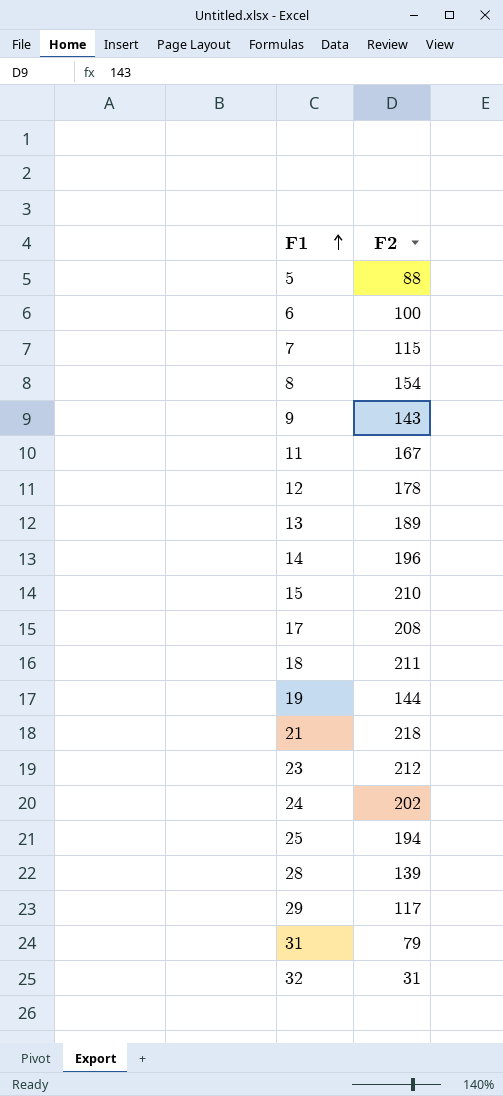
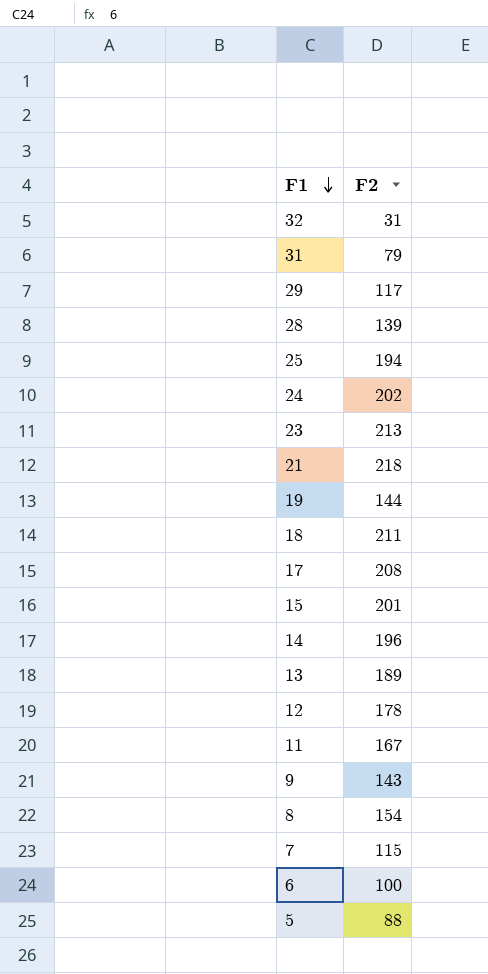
row order: F1 ascending -> F1 descending
23 | F2: 212 -> 213
15 | F2: 210 -> 201

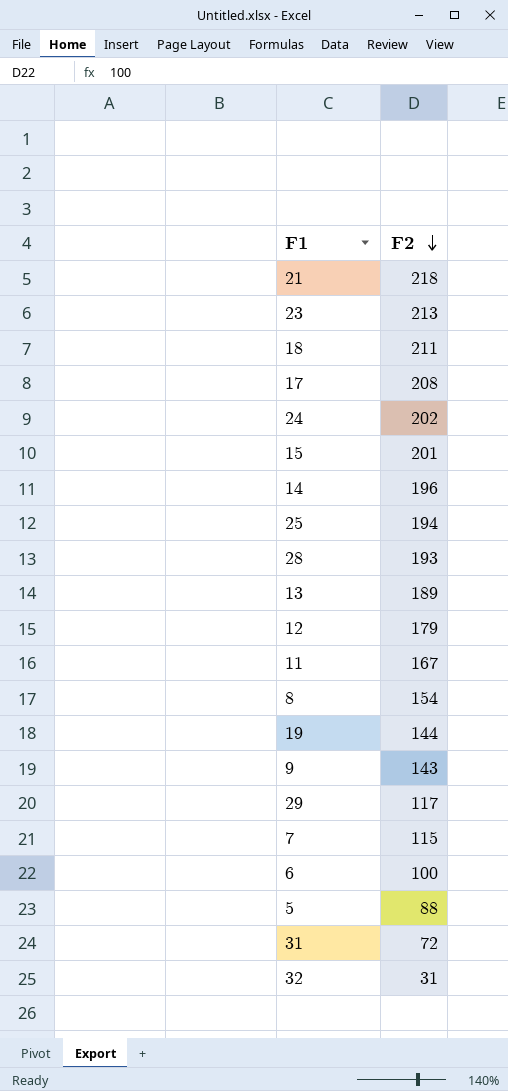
row order: F1 descending -> F2 descending
28 | F2: 139 -> 193
12 | F2: 178 -> 179
31 | F2: 79 -> 72

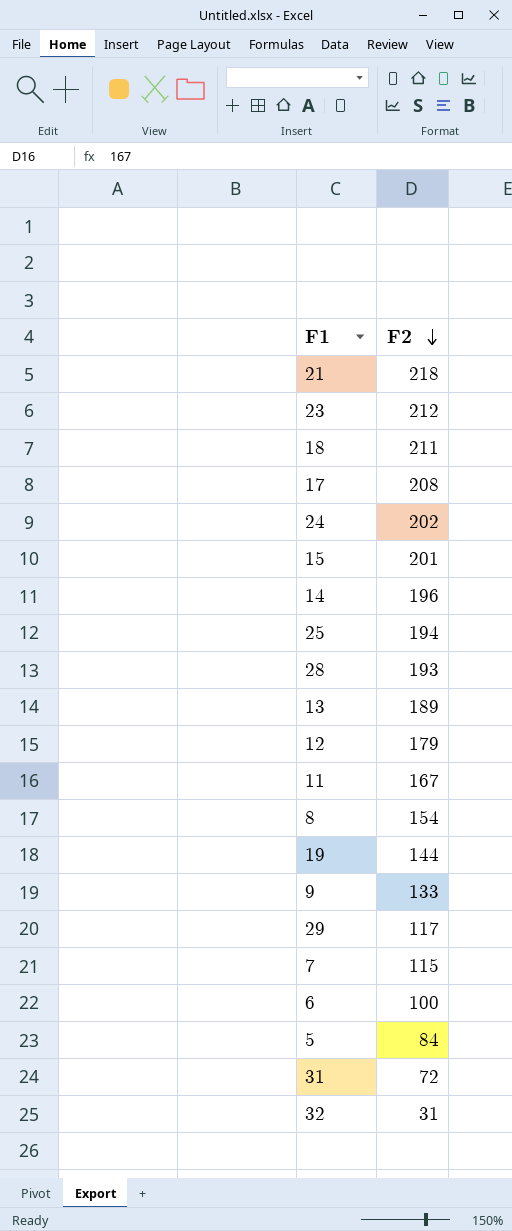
23 | F2: 213 -> 212
9 | F2: 143 -> 133
5 | F2: 88 -> 84

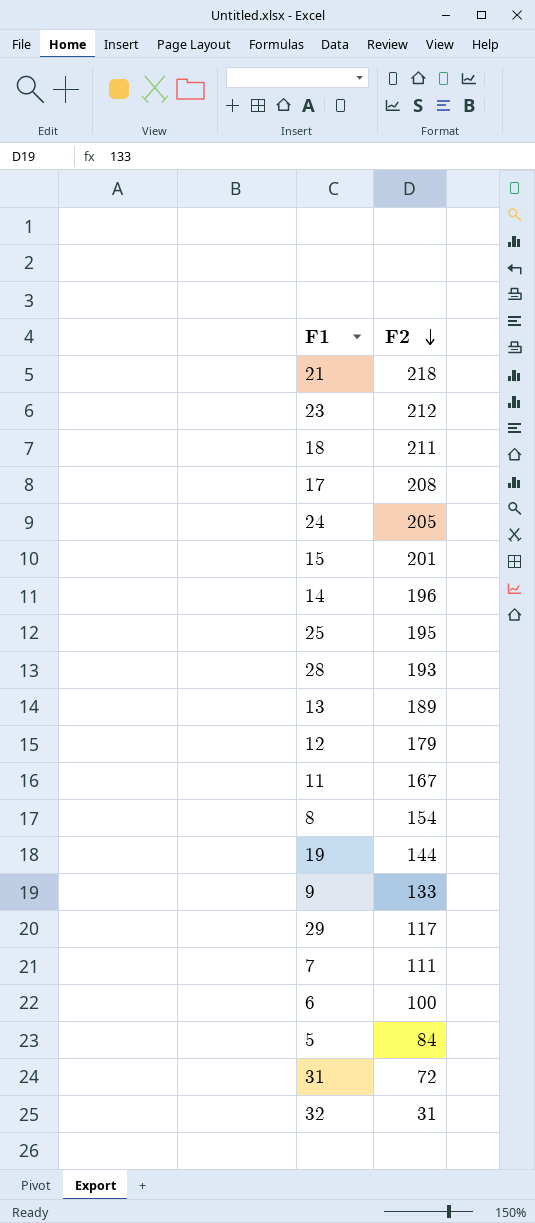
24 | F2: 202 -> 205
25 | F2: 194 -> 195
7 | F2: 115 -> 111

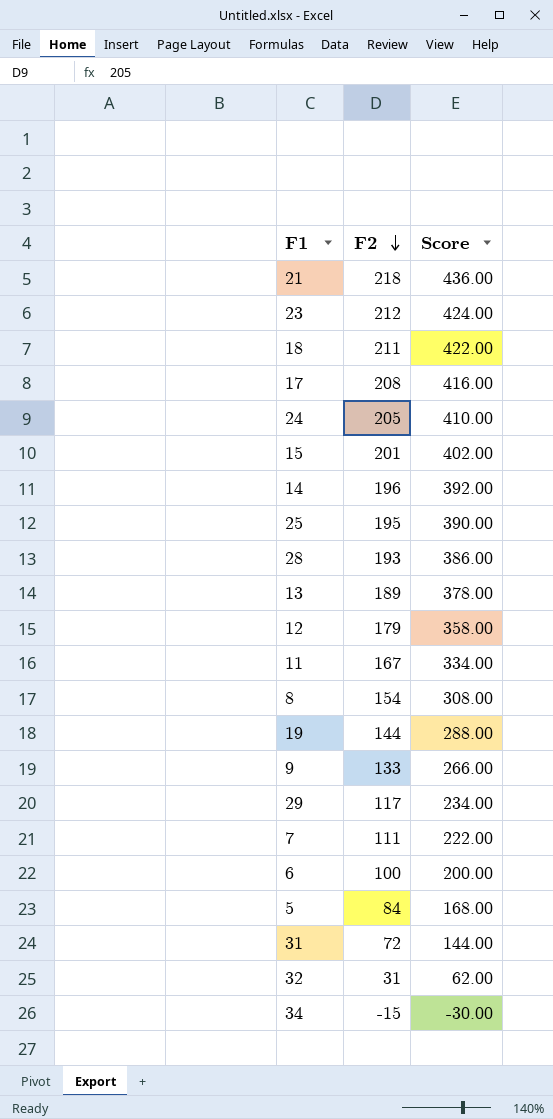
column Score | formula: none -> [F2] * 2
row 34: none -> -15 | -30.00

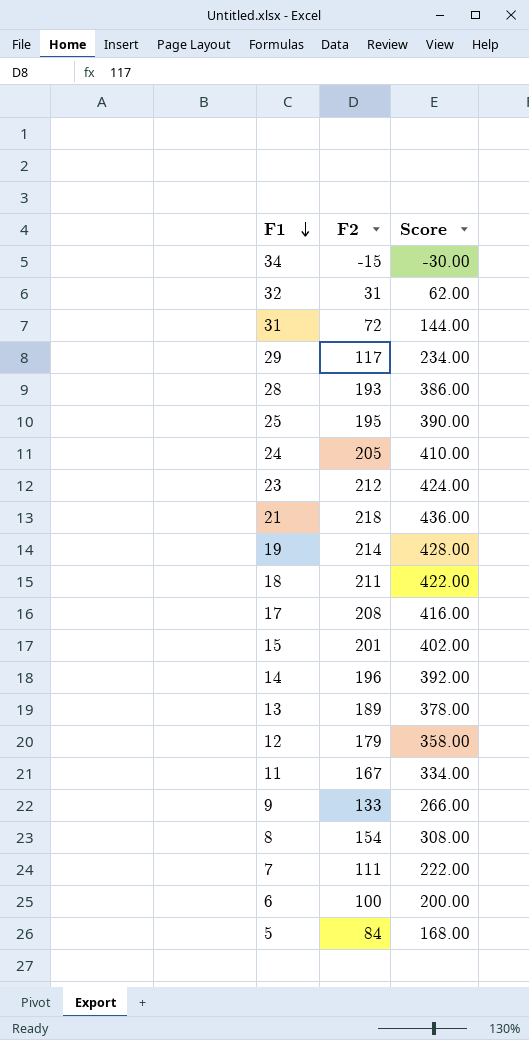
row order: F2 descending -> F1 descending
19 | F2: 144 -> 214
19 | Score: 288.00 -> 428.00

